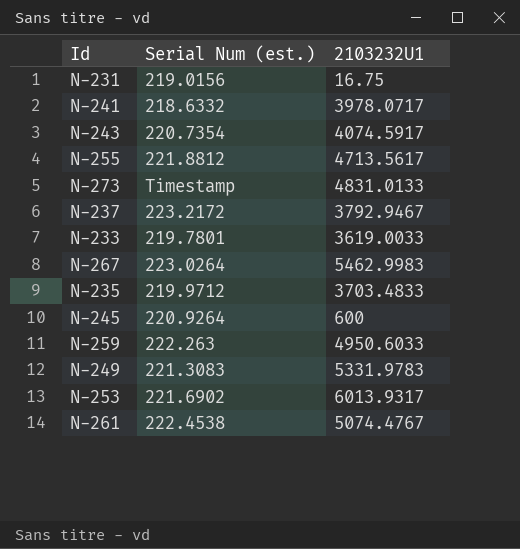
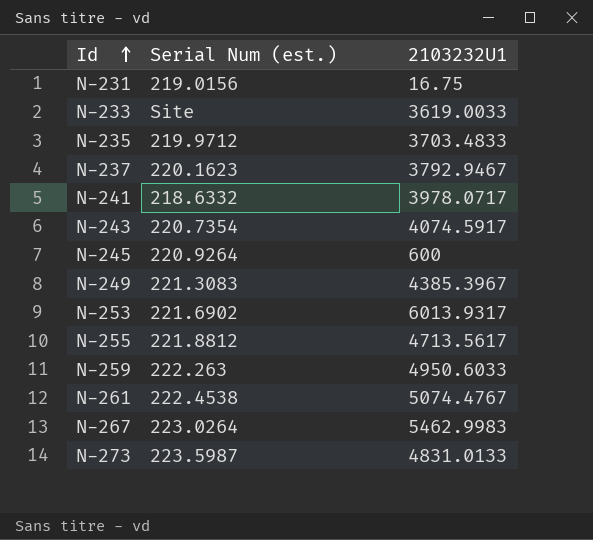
row order: none -> Id ascending
N-233 | Serial Num (est.): 219.7801 -> Site
N-237 | Serial Num (est.): 223.2172 -> 220.1623
N-249 | 2103232U1: 5331.9783 -> 4385.3967
N-273 | Serial Num (est.): Timestamp -> 223.5987

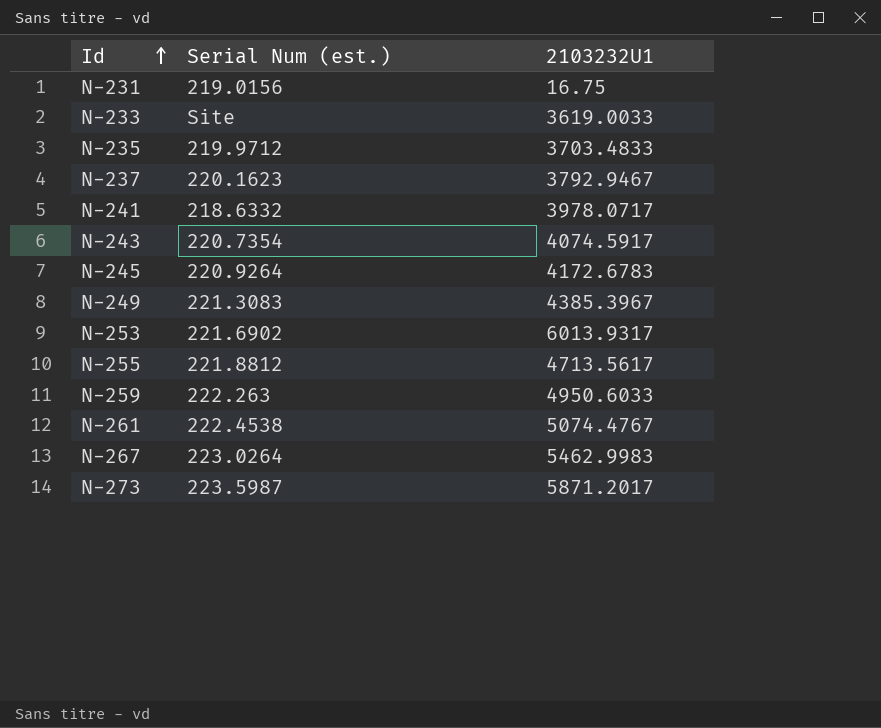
N-245 | 2103232U1: 600 -> 4172.6783
N-273 | 2103232U1: 4831.0133 -> 5871.2017

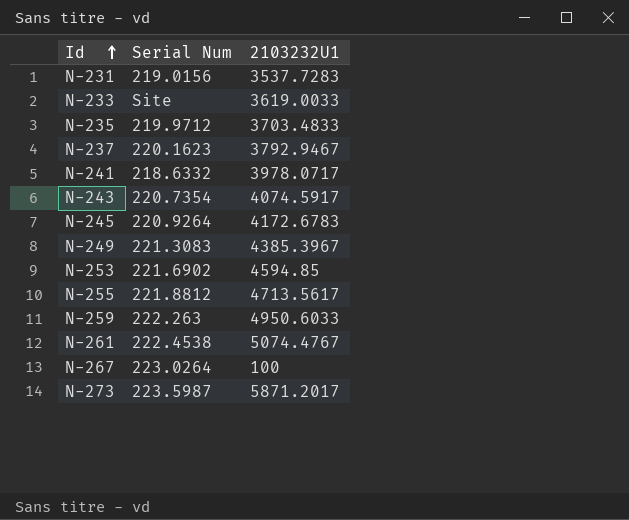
column name: Serial Num (est.) -> Serial Num
N-231 | 2103232U1: 16.75 -> 3537.7283
N-253 | 2103232U1: 6013.9317 -> 4594.85
N-267 | 2103232U1: 5462.9983 -> 100

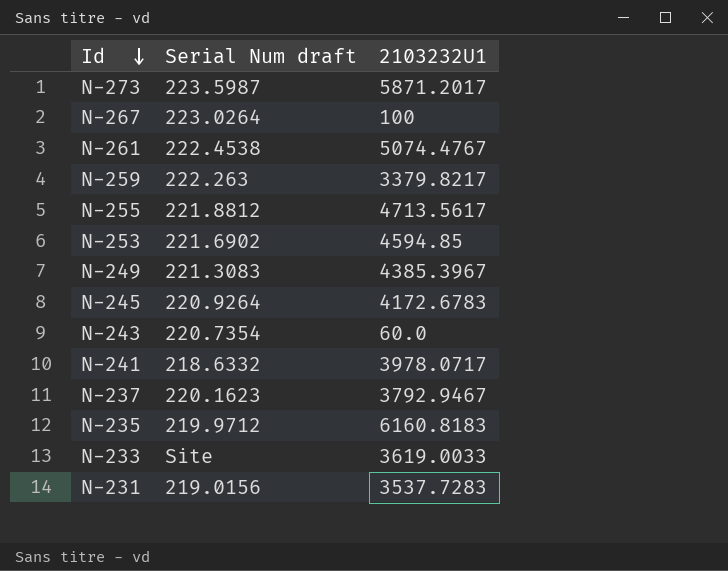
row order: Id ascending -> Id descending
column name: Serial Num -> Serial Num draft
N-259 | 2103232U1: 4950.6033 -> 3379.8217
N-243 | 2103232U1: 4074.5917 -> 60.0
N-235 | 2103232U1: 3703.4833 -> 6160.8183

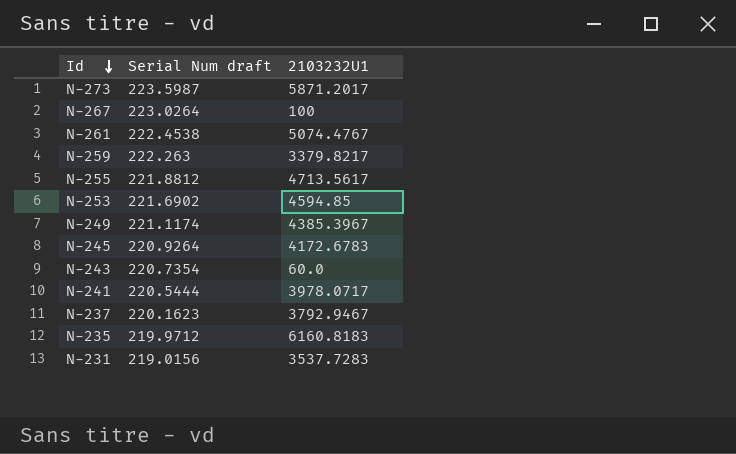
row N-233: Site | 3619.0033 -> none
N-249 | Serial Num draft: 221.3083 -> 221.1174
N-241 | Serial Num draft: 218.6332 -> 220.5444

